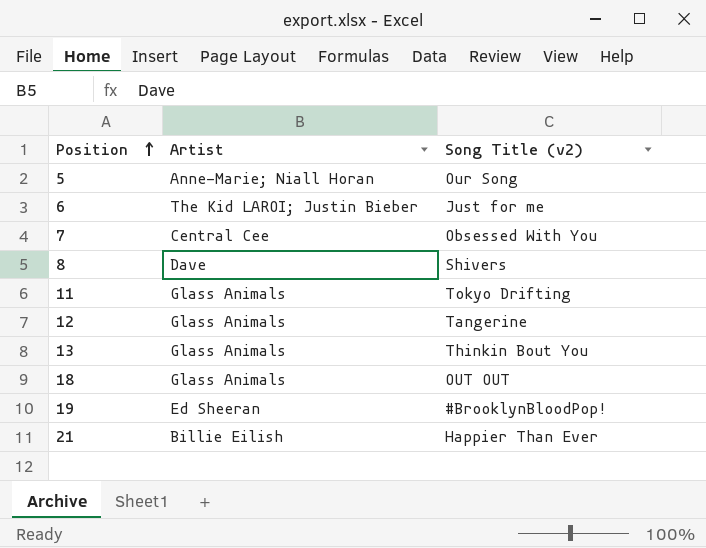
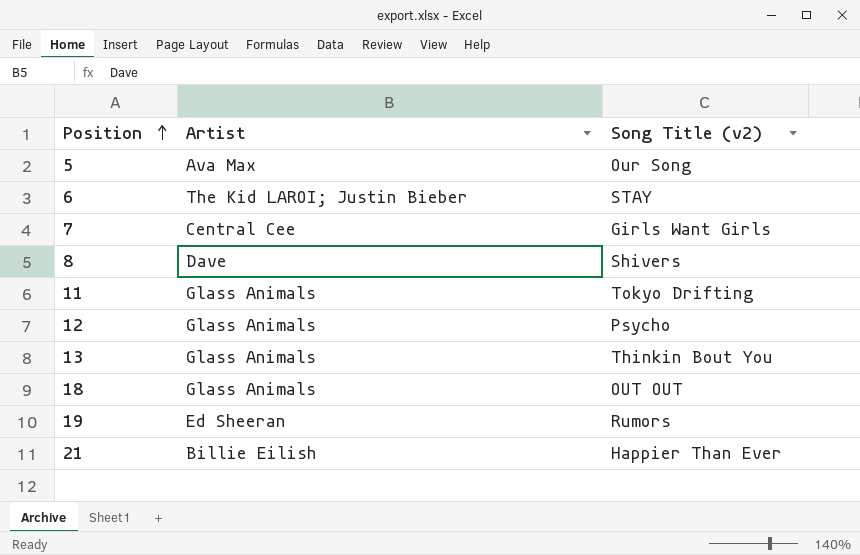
5 | Artist: Anne-Marie; Niall Horan -> Ava Max
6 | Song Title (v2): Just for me -> STAY
7 | Song Title (v2): Obsessed With You -> Girls Want Girls
12 | Song Title (v2): Tangerine -> Psycho
19 | Song Title (v2): #BrooklynBloodPop! -> Rumors

